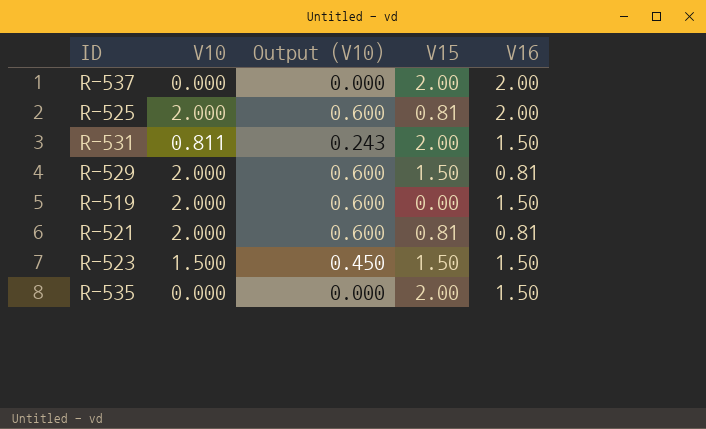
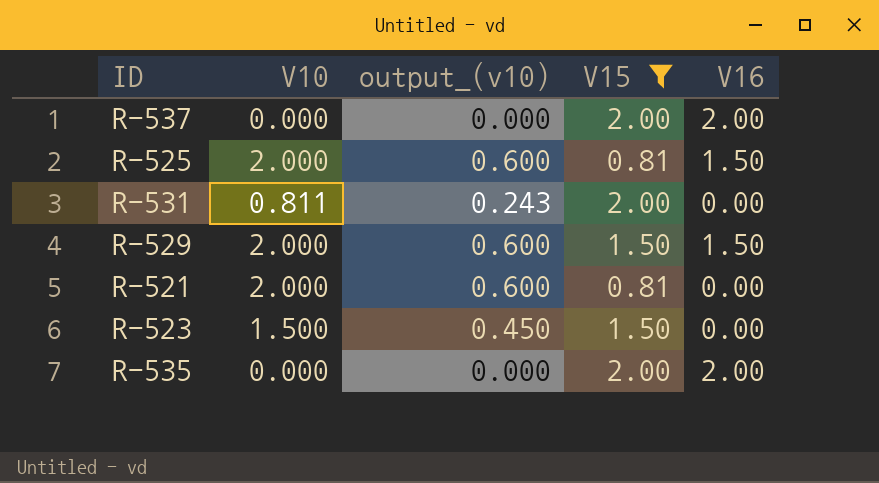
filter: none -> V15 != 0.00
column name: Output (V10) -> output_(v10)
R-525 | V16: 2.00 -> 1.50
R-531 | V16: 1.50 -> 0.00
R-529 | V16: 0.81 -> 1.50
R-521 | V16: 0.81 -> 0.00
R-523 | V16: 1.50 -> 0.00
R-535 | V16: 1.50 -> 2.00

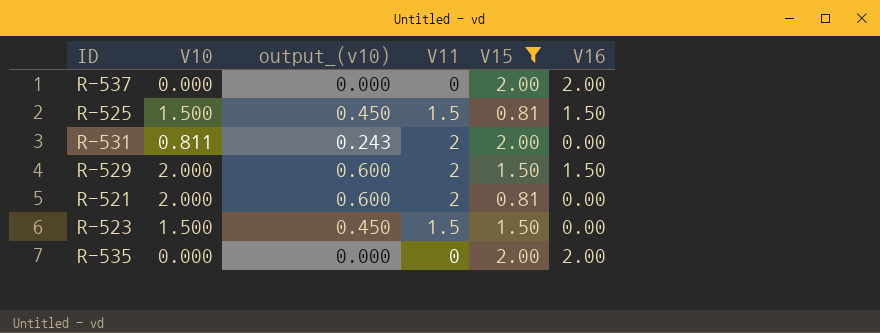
column V11 | position: none -> 4
R-525 | V10: 2.000 -> 1.500
R-525 | output_(v10): 0.600 -> 0.450

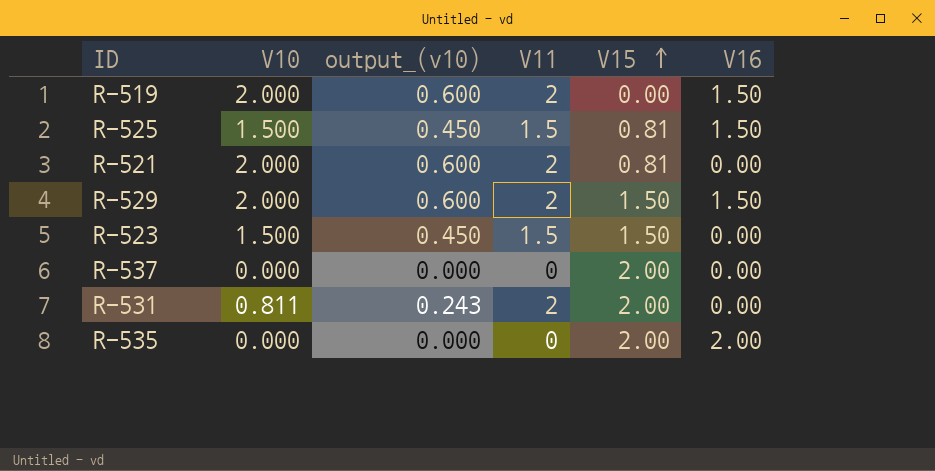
filter: V15 != 0.00 -> none
row order: none -> V15 ascending
R-537 | V16: 2.00 -> 0.00

